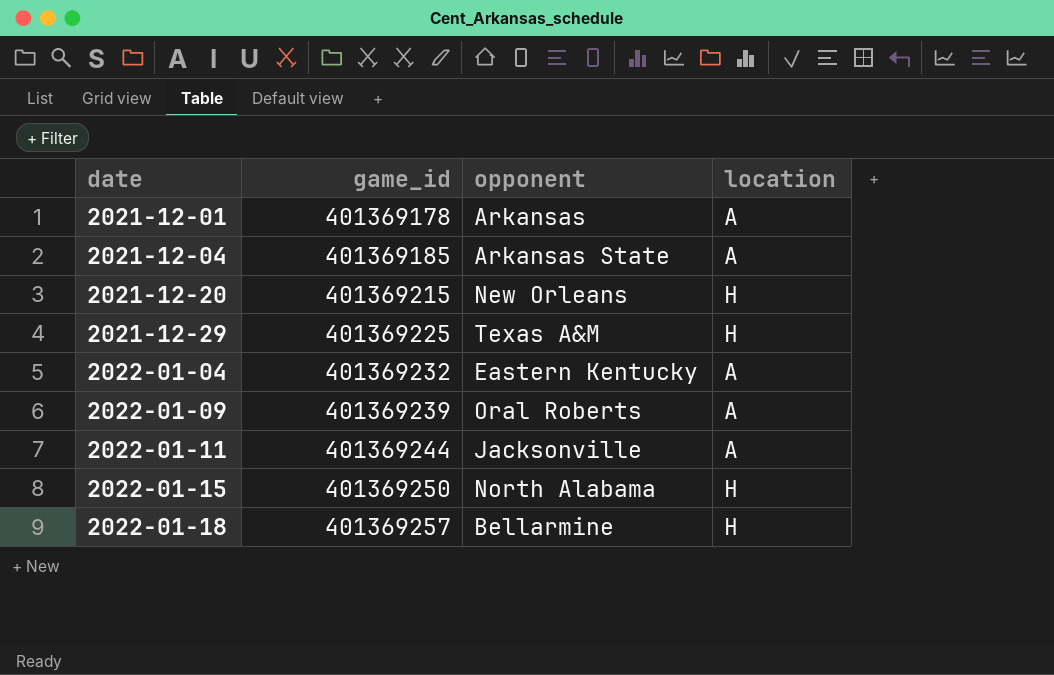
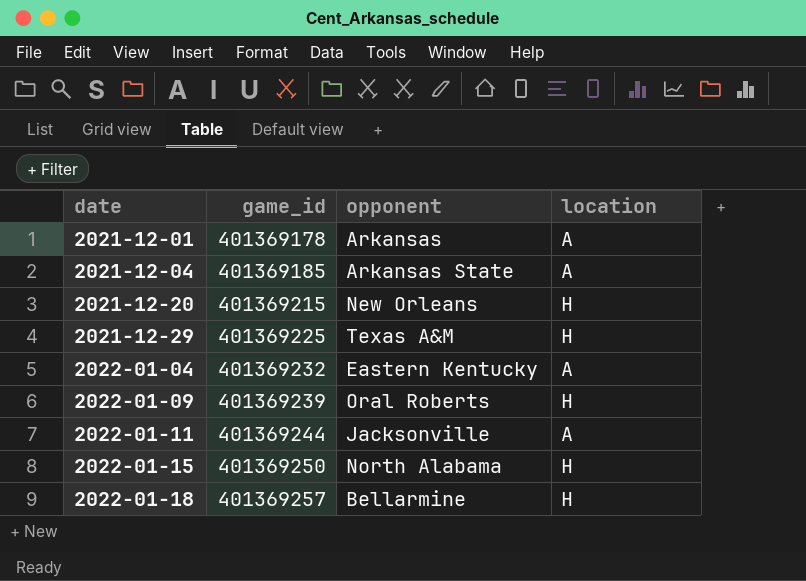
2022-01-09 | location: A -> H

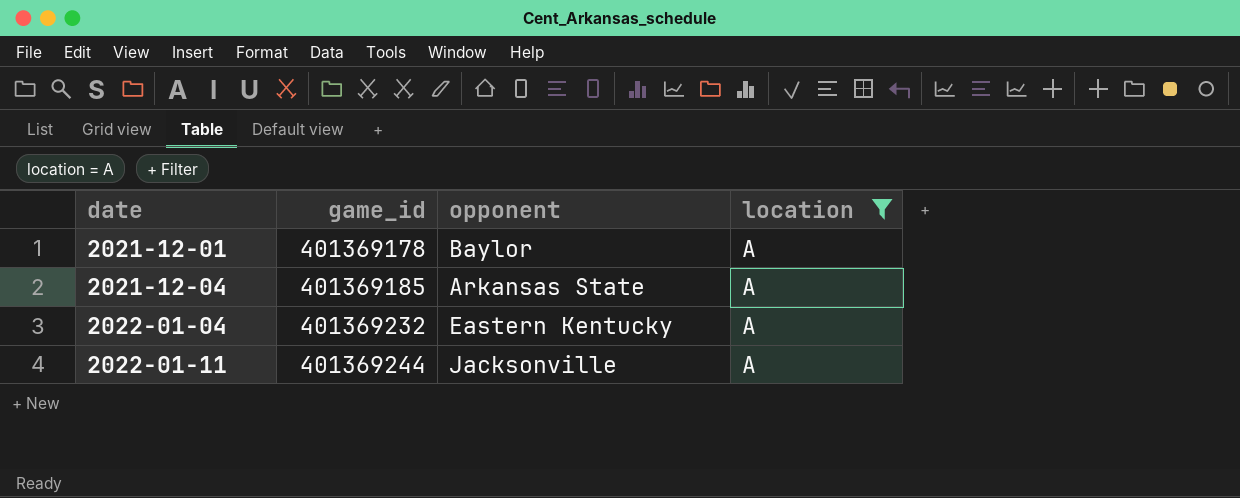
filter: none -> location = A
2021-12-01 | opponent: Arkansas -> Baylor

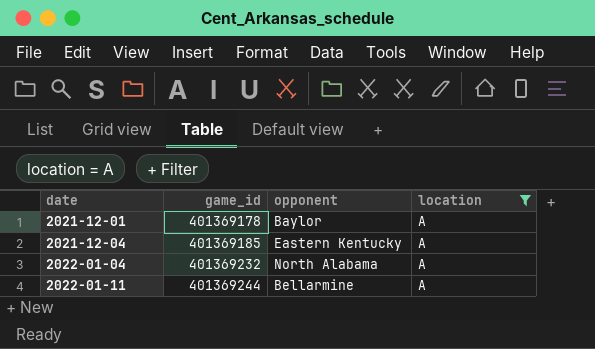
2021-12-04 | opponent: Arkansas State -> Eastern Kentucky
2022-01-04 | opponent: Eastern Kentucky -> North Alabama
2022-01-11 | opponent: Jacksonville -> Bellarmine

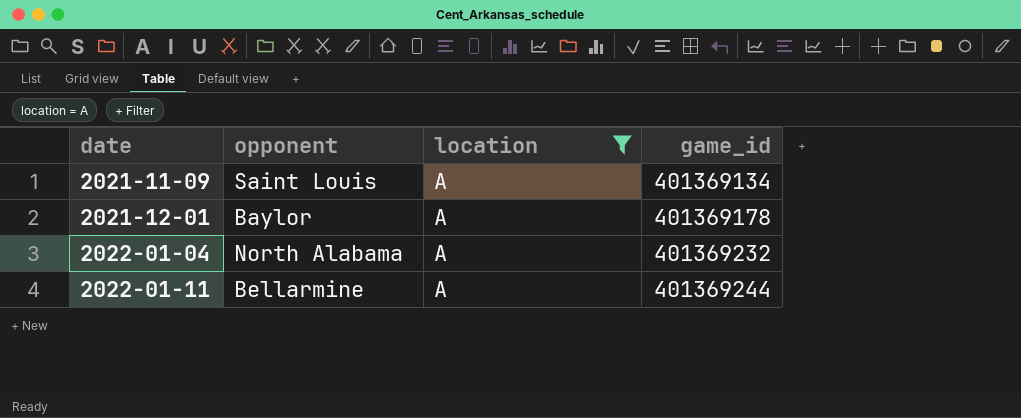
column game_id | position: 2 -> 4
row 2021-12-04: 401369185 | Eastern Kentucky | A -> none
row 2021-11-09: none -> Saint Louis | A | 401369134

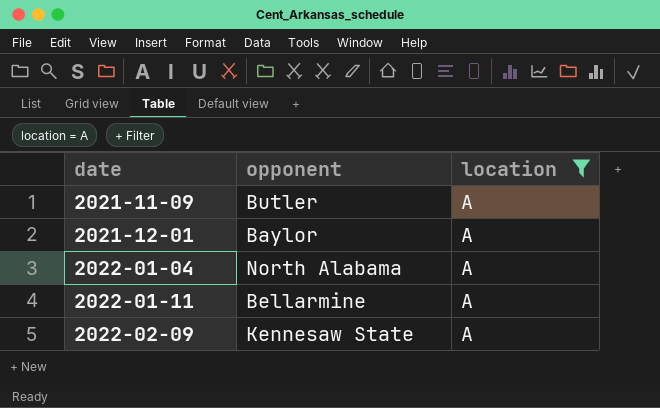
column game_id | position: 4 -> none
2021-11-09 | opponent: Saint Louis -> Butler
row 2022-02-09: none -> Kennesaw State | A

